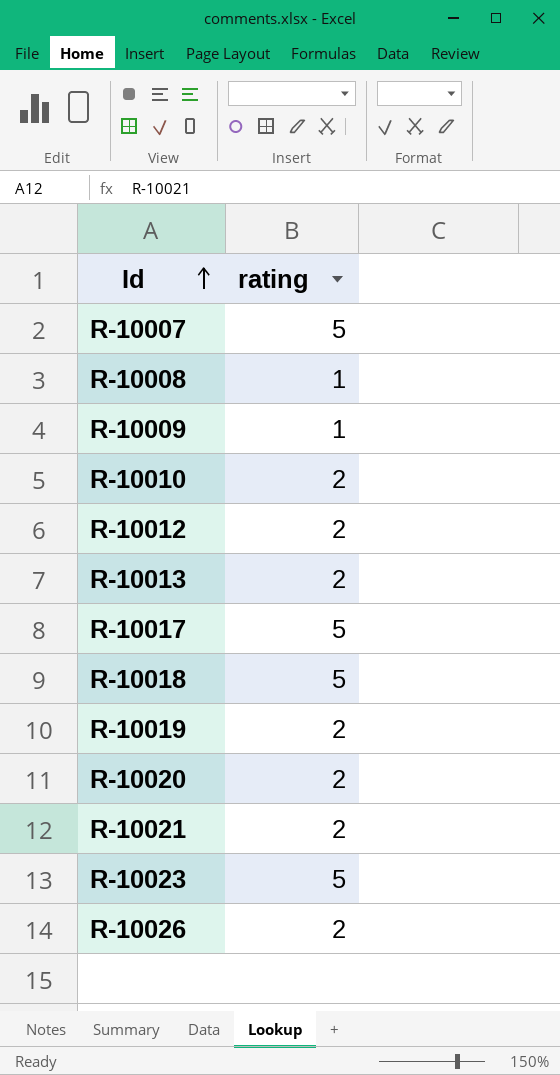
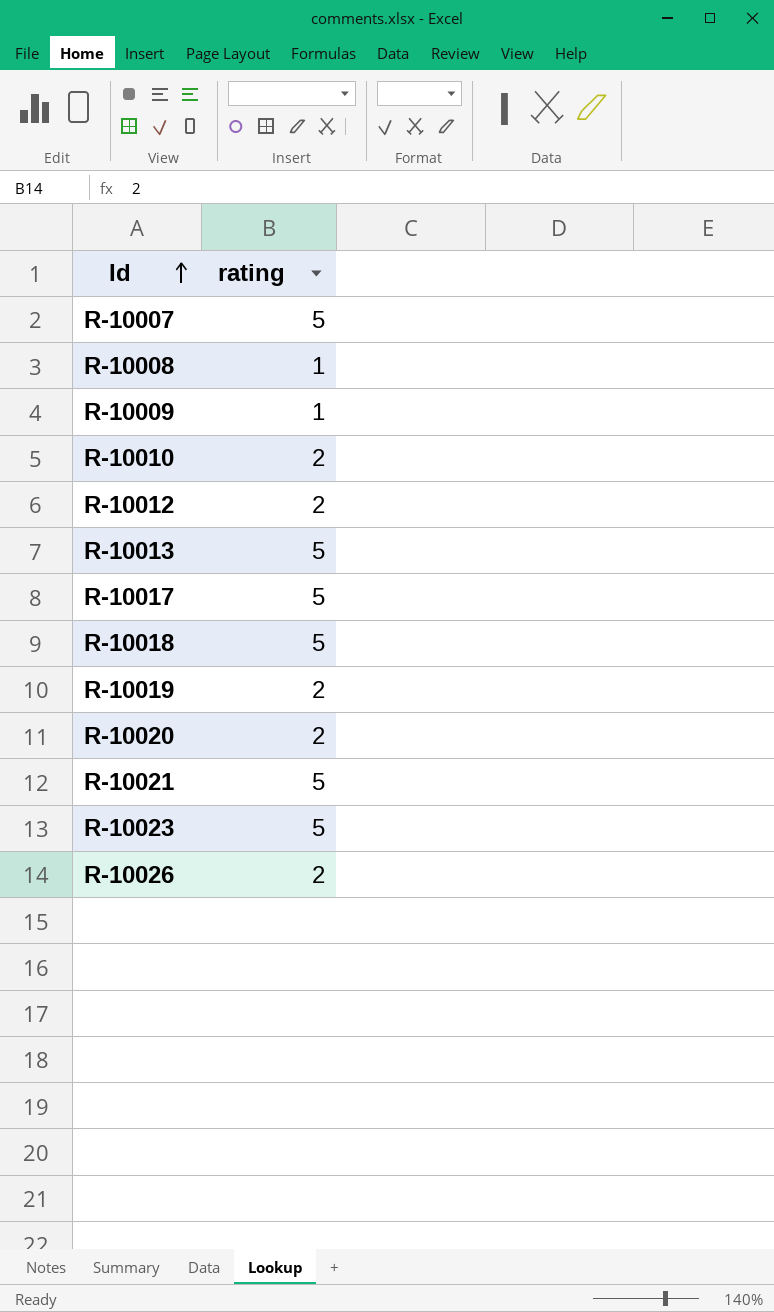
R-10013 | rating: 2 -> 5
R-10021 | rating: 2 -> 5

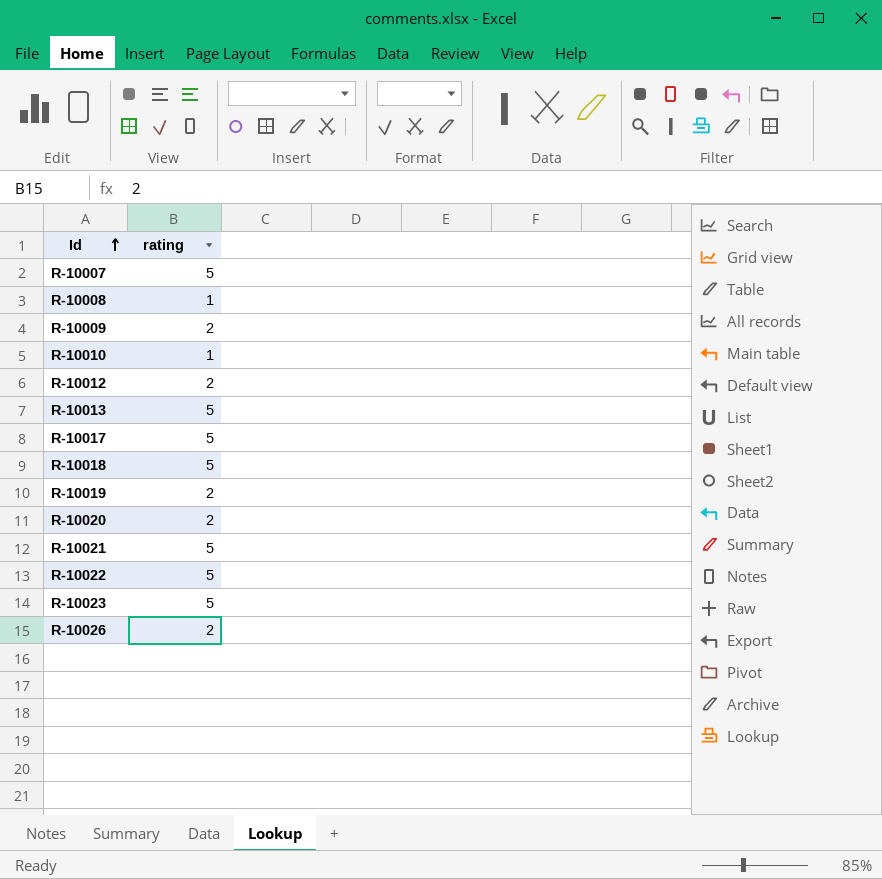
R-10009 | rating: 1 -> 2
R-10010 | rating: 2 -> 1
row R-10022: none -> 5

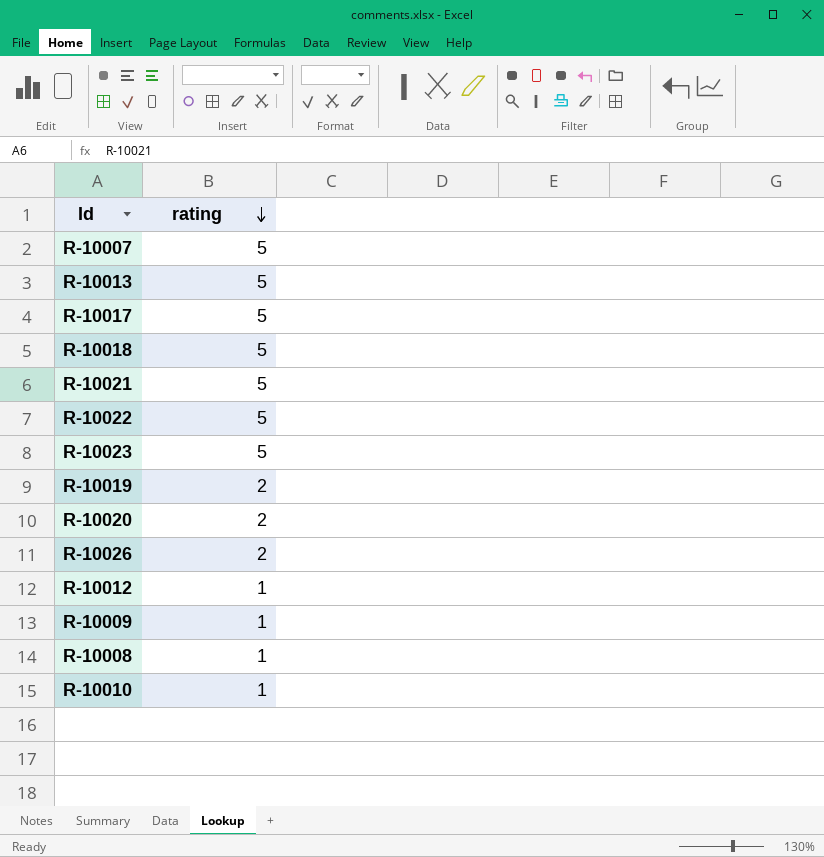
row order: Id ascending -> rating descending
R-10012 | rating: 2 -> 1
R-10009 | rating: 2 -> 1

